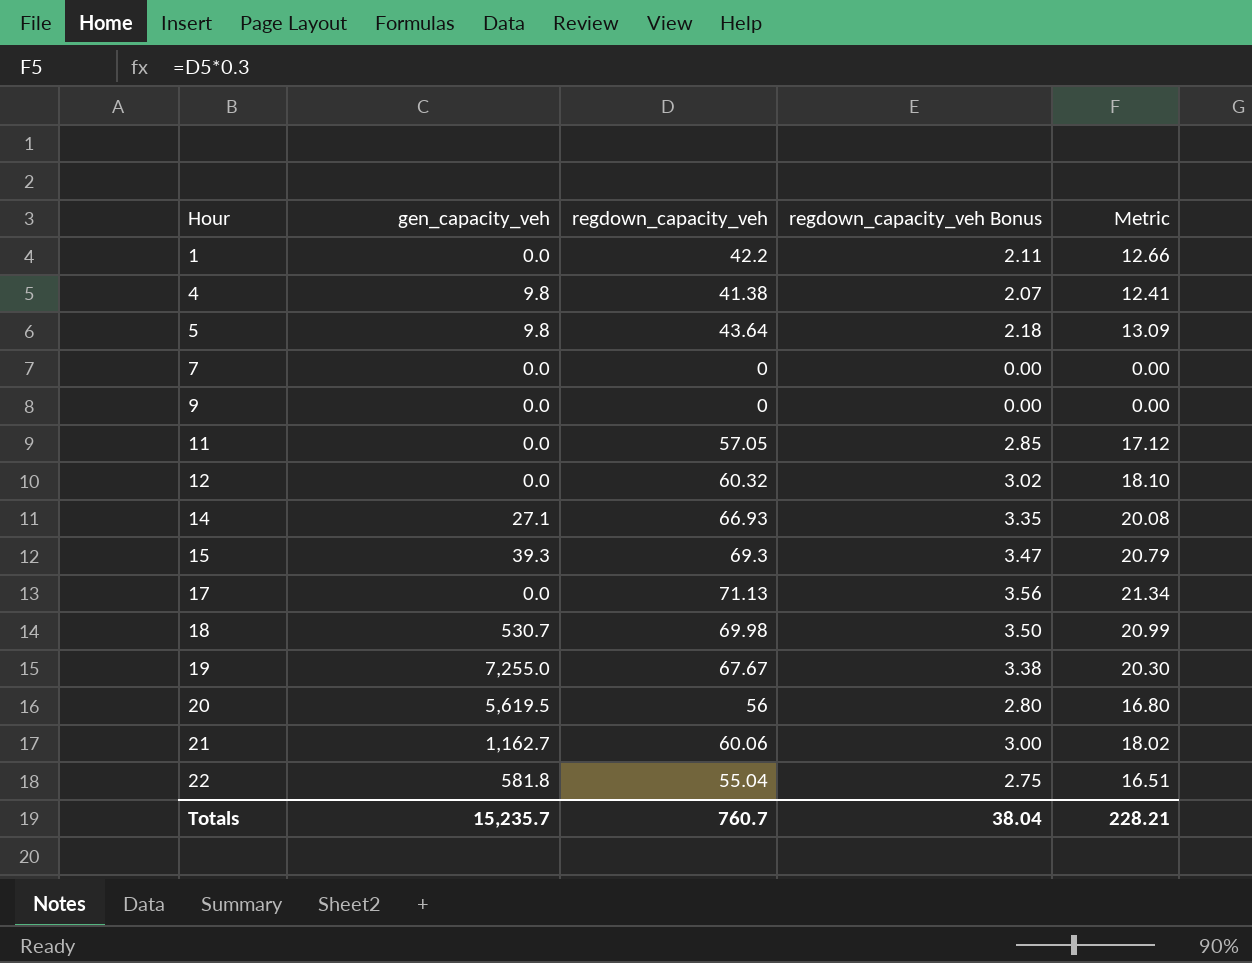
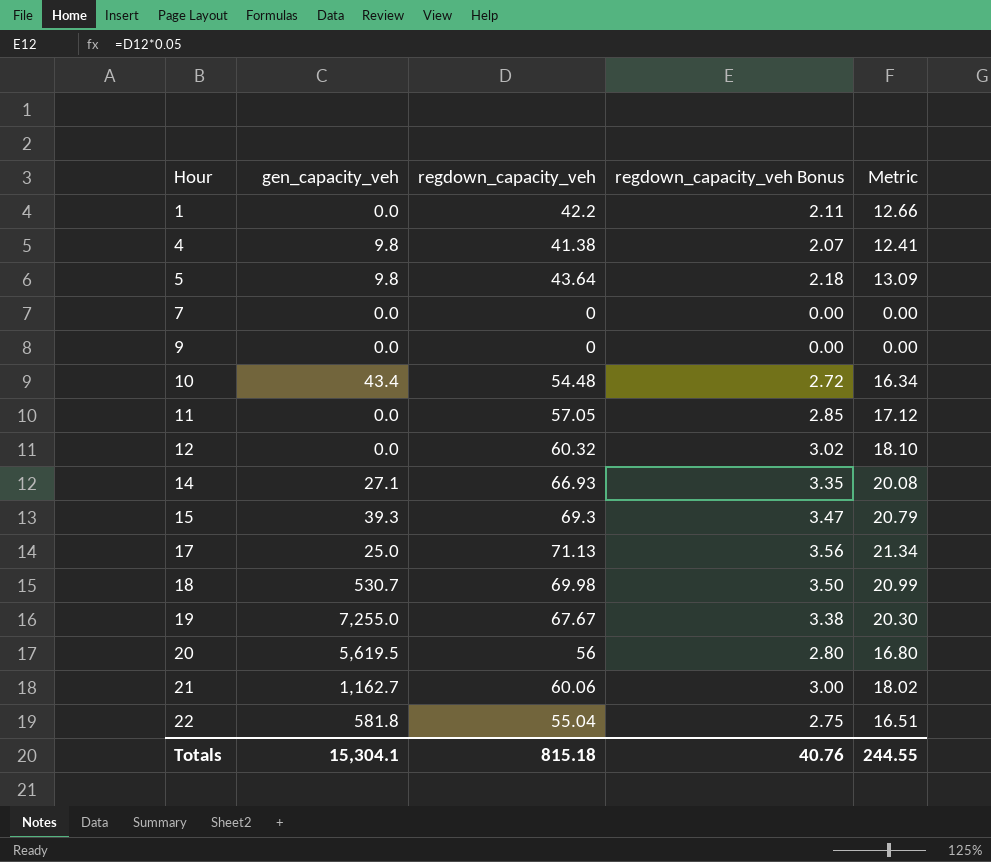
row 10: none -> 43.4 | 54.48 | 2.72 | 16.34
17 | gen_capacity_veh: 0.0 -> 25.0
Totals | gen_capacity_veh: 15,235.7 -> 15,304.1
Totals | regdown_capacity_veh: 760.7 -> 815.18
Totals | regdown_capacity_veh Bonus: 38.04 -> 40.76
Totals | Metric: 228.21 -> 244.55

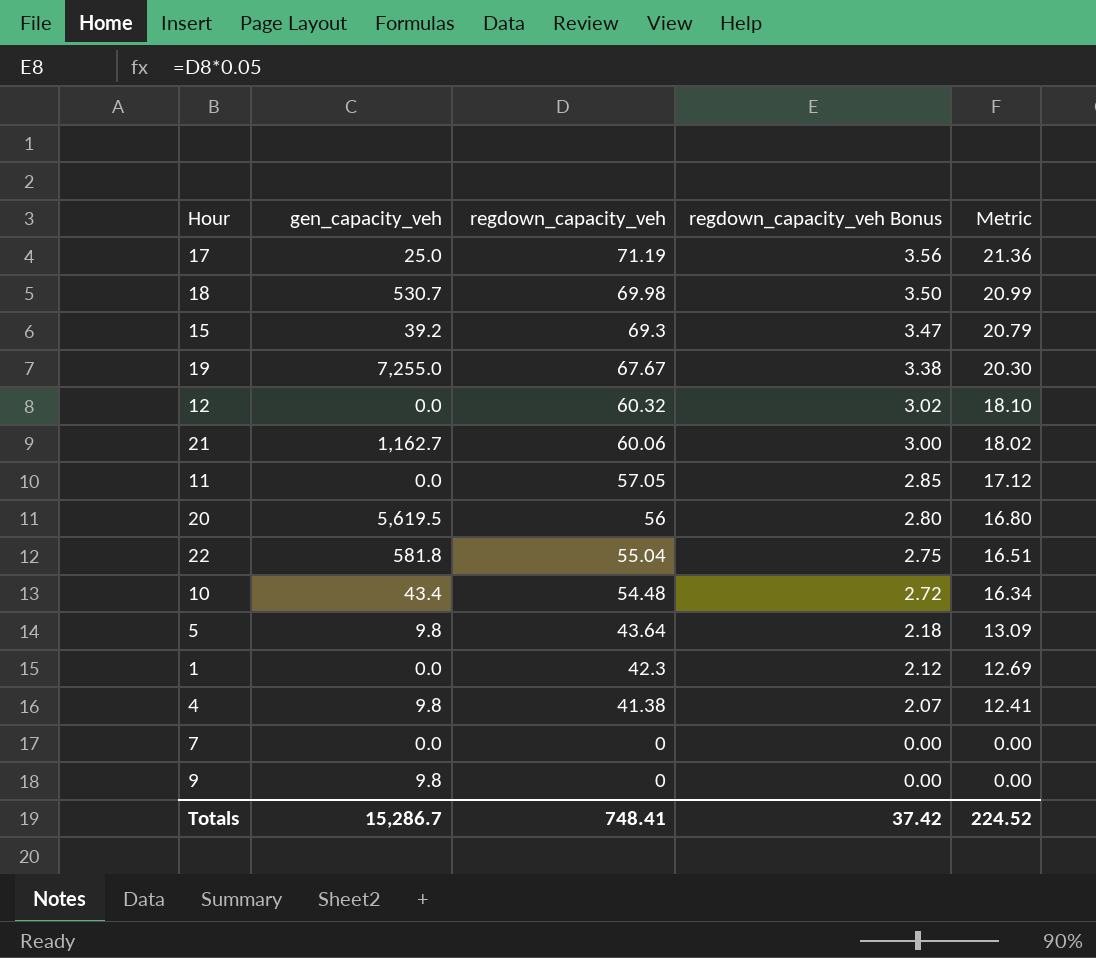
row order: Hour ascending -> regdown_capacity_veh descending
row 14: 27.1 | 66.93 | 3.35 | 20.08 -> none
17 | regdown_capacity_veh: 71.13 -> 71.19
17 | Metric: 21.34 -> 21.36
15 | gen_capacity_veh: 39.3 -> 39.2
1 | regdown_capacity_veh: 42.2 -> 42.3
1 | regdown_capacity_veh Bonus: 2.11 -> 2.12
1 | Metric: 12.66 -> 12.69
9 | gen_capacity_veh: 0.0 -> 9.8
Totals | gen_capacity_veh: 15,304.1 -> 15,286.7
Totals | regdown_capacity_veh: 815.18 -> 748.41
Totals | regdown_capacity_veh Bonus: 40.76 -> 37.42
Totals | Metric: 244.55 -> 224.52

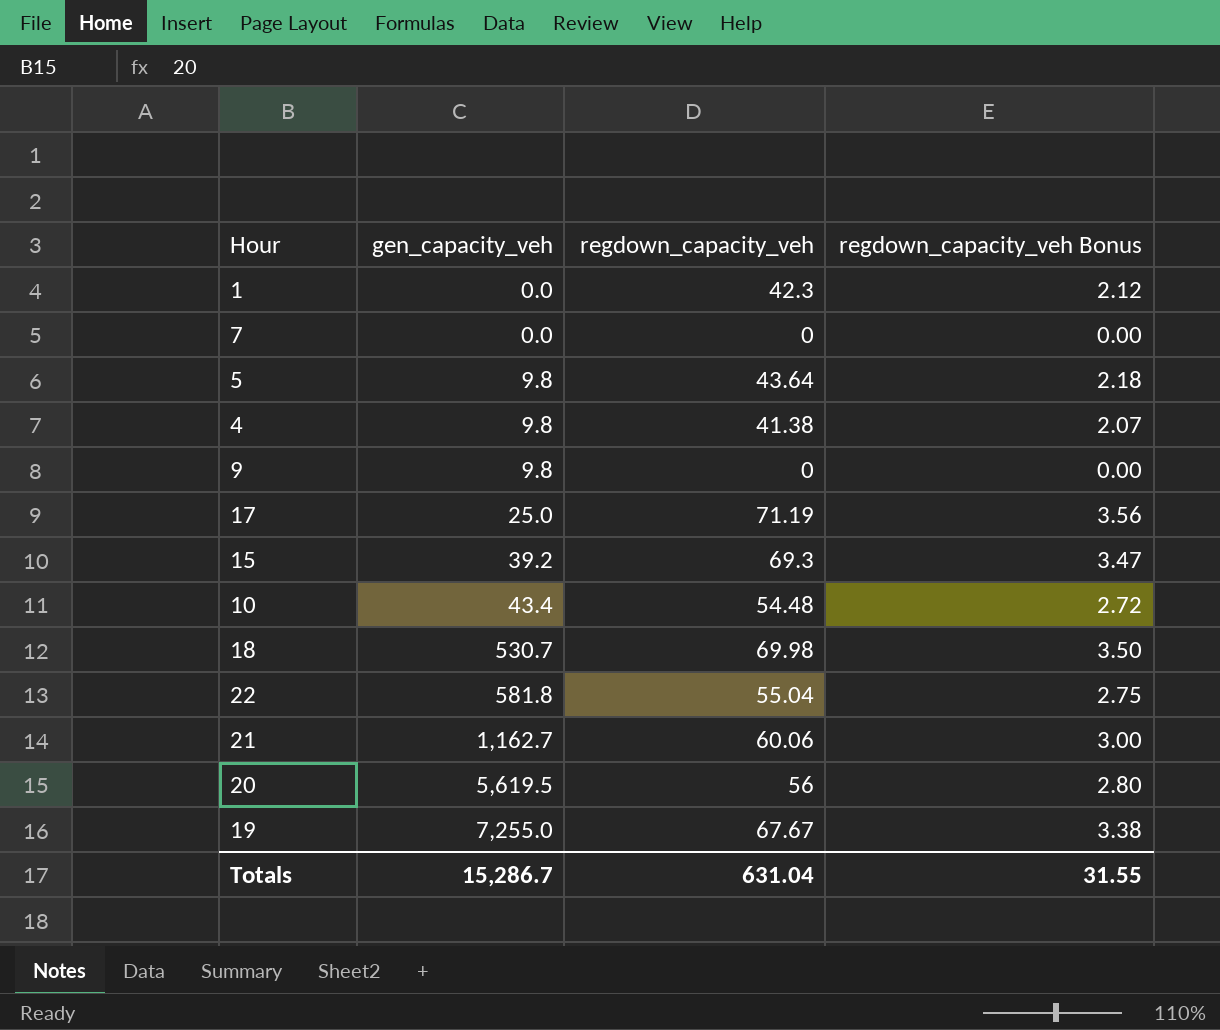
row order: regdown_capacity_veh descending -> gen_capacity_veh ascending
column Metric | formula: [regdown_capacity_veh] * 0.3 -> none
row 12: 0.0 | 60.32 | 3.02 | 18.10 -> none
row 11: 0.0 | 57.05 | 2.85 | 17.12 -> none
Totals | regdown_capacity_veh: 748.41 -> 631.04
Totals | regdown_capacity_veh Bonus: 37.42 -> 31.55

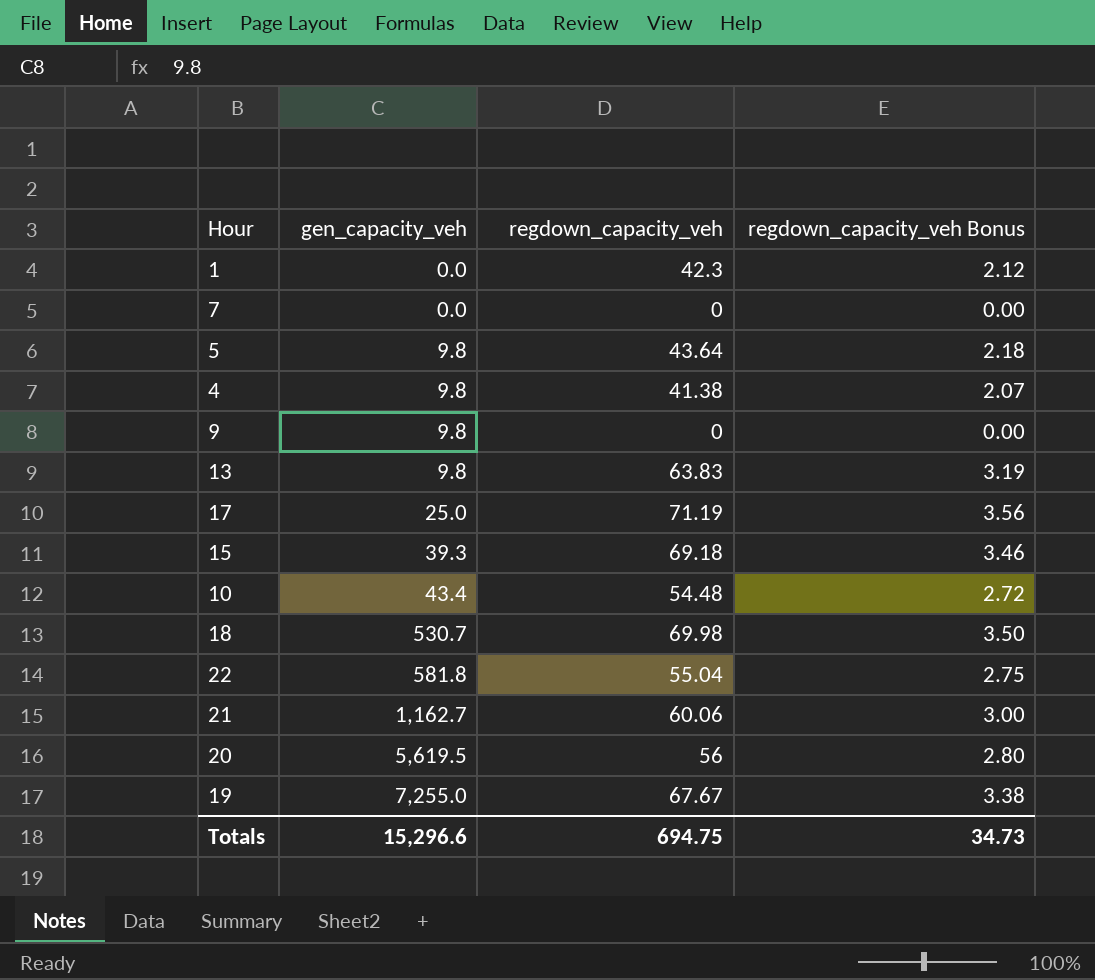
row 13: none -> 9.8 | 63.83 | 3.19
15 | gen_capacity_veh: 39.2 -> 39.3
15 | regdown_capacity_veh: 69.3 -> 69.18
15 | regdown_capacity_veh Bonus: 3.47 -> 3.46
Totals | gen_capacity_veh: 15,286.7 -> 15,296.6
Totals | regdown_capacity_veh: 631.04 -> 694.75
Totals | regdown_capacity_veh Bonus: 31.55 -> 34.73

